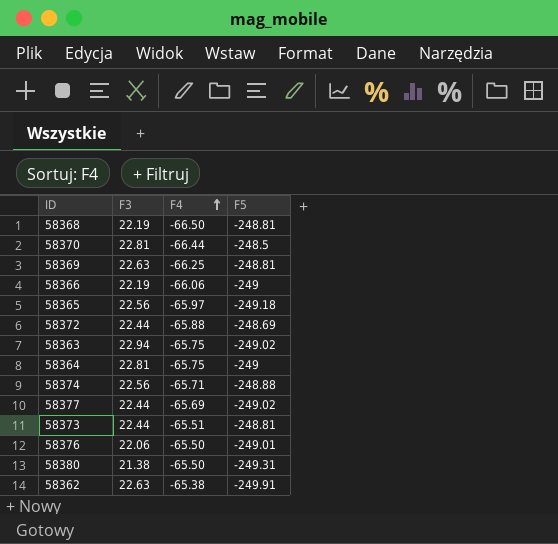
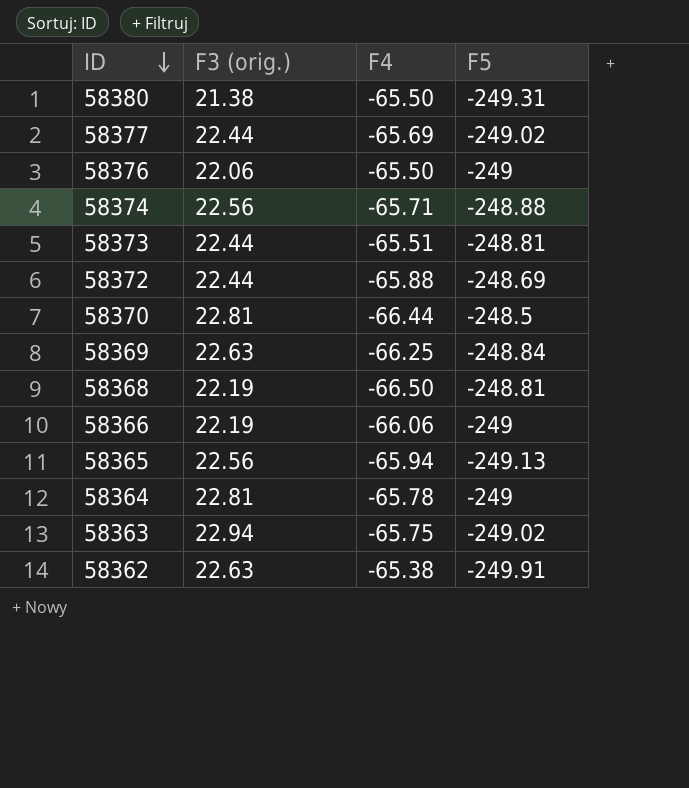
row order: F4 ascending -> ID descending
column name: F3 -> F3 (orig.)
58376 | F5: -249.01 -> -249
58369 | F5: -248.81 -> -248.84
58365 | F4: -65.97 -> -65.94
58365 | F5: -249.18 -> -249.13
58364 | F4: -65.75 -> -65.78

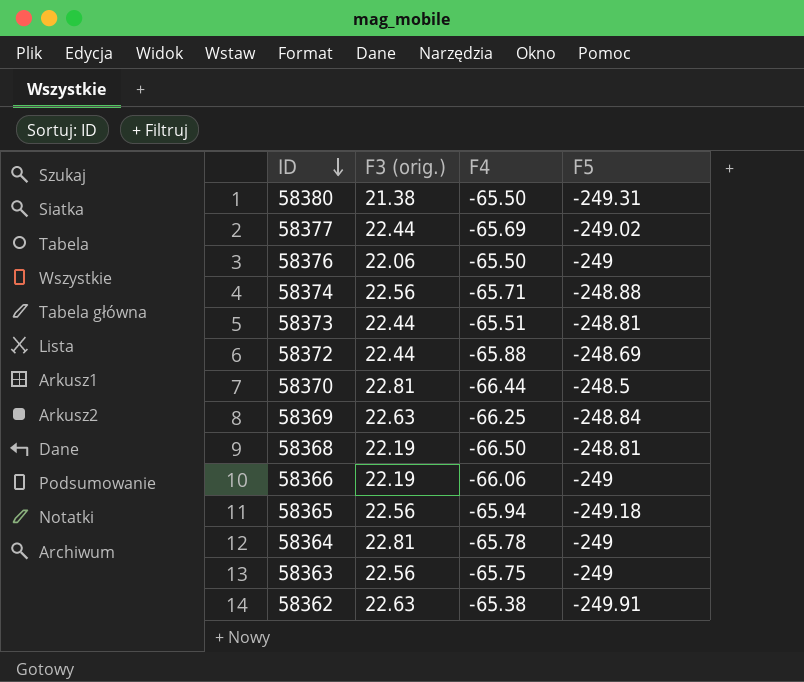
58365 | F5: -249.13 -> -249.18
58363 | F3 (orig.): 22.94 -> 22.56
58363 | F5: -249.02 -> -249

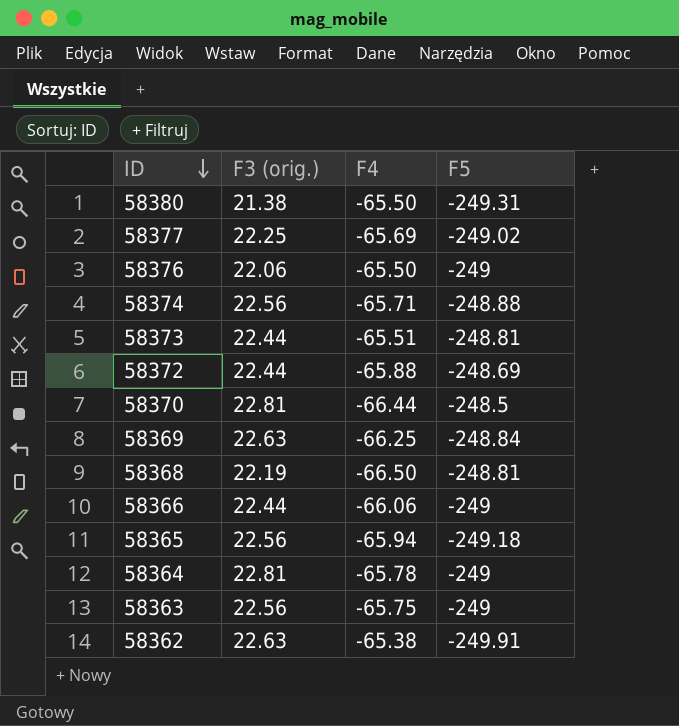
58377 | F3 (orig.): 22.44 -> 22.25
58366 | F3 (orig.): 22.19 -> 22.44

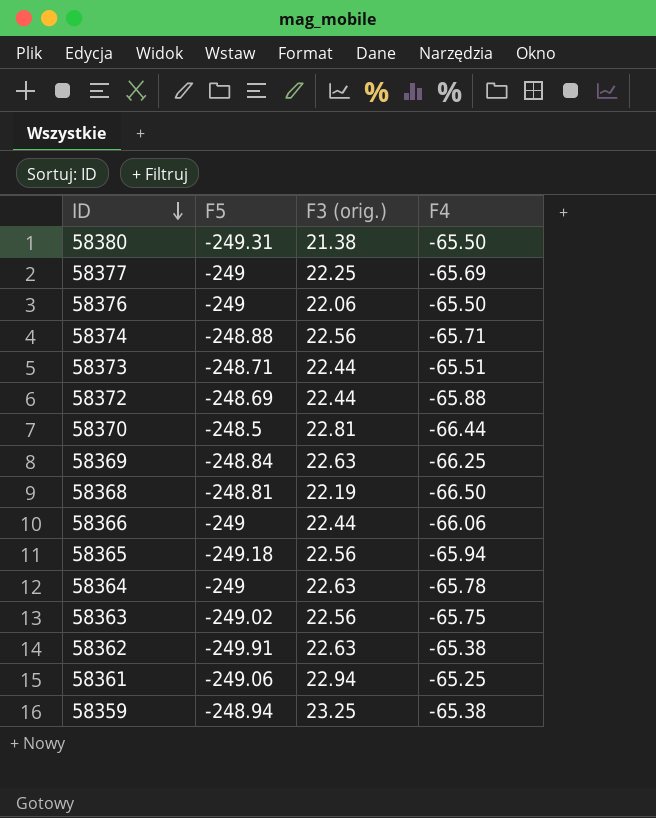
column F5 | position: 4 -> 2
58377 | F5: -249.02 -> -249
58373 | F5: -248.81 -> -248.71
58364 | F3 (orig.): 22.81 -> 22.63
58363 | F5: -249 -> -249.02
row 58361: none -> -249.06 | 22.94 | -65.25
row 58359: none -> -248.94 | 23.25 | -65.38

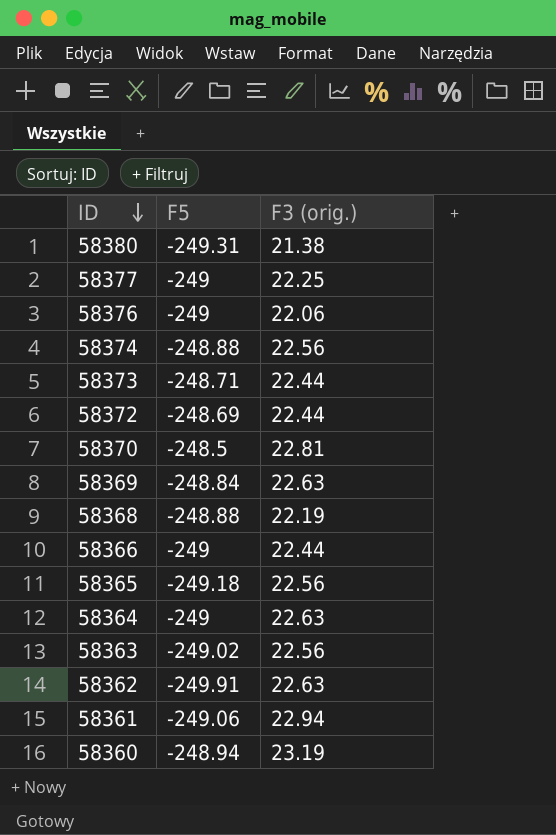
column F4 | position: 4 -> none
row 58359: -248.94 | 23.25 | -65.38 -> none
58368 | F5: -248.81 -> -248.88
row 58360: none -> -248.94 | 23.19

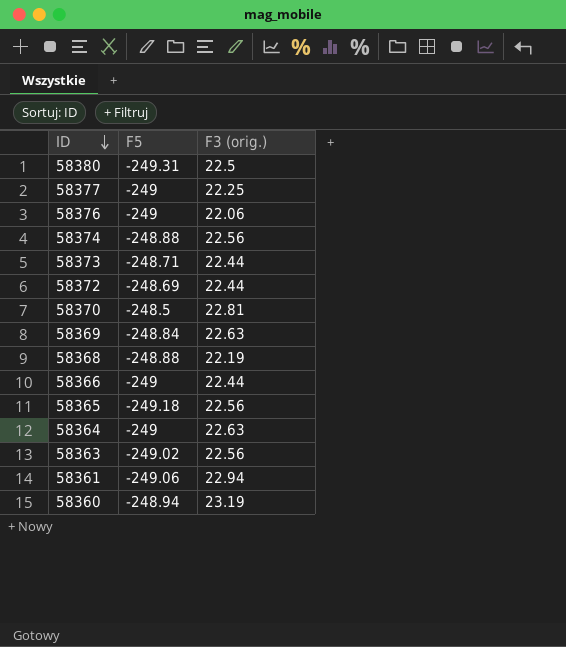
row 58362: -249.91 | 22.63 -> none
58380 | F3 (orig.): 21.38 -> 22.5

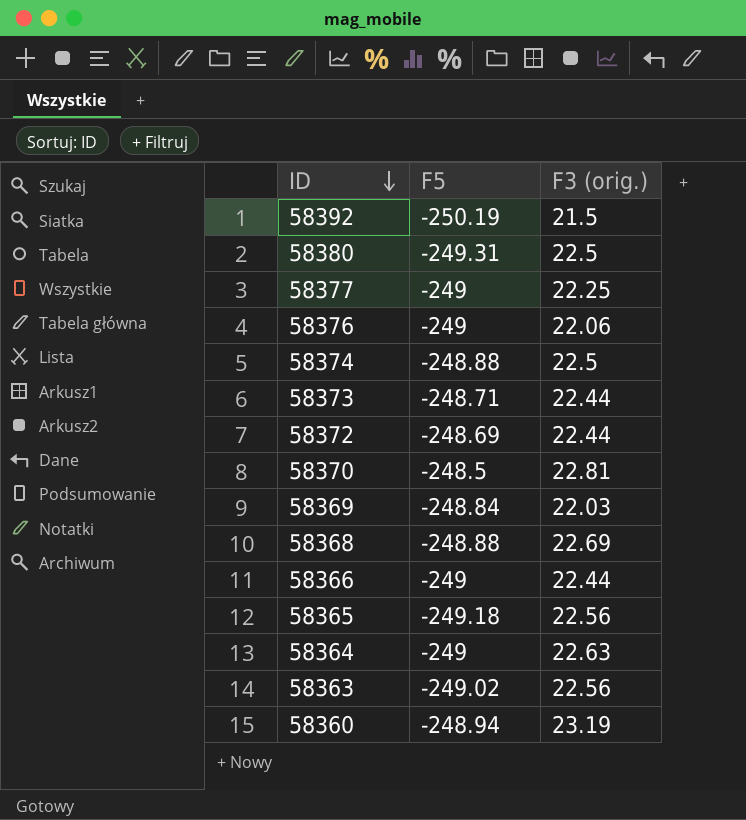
row 58361: -249.06 | 22.94 -> none
row 58392: none -> -250.19 | 21.5
58374 | F3 (orig.): 22.56 -> 22.5
58369 | F3 (orig.): 22.63 -> 22.03
58368 | F3 (orig.): 22.19 -> 22.69

